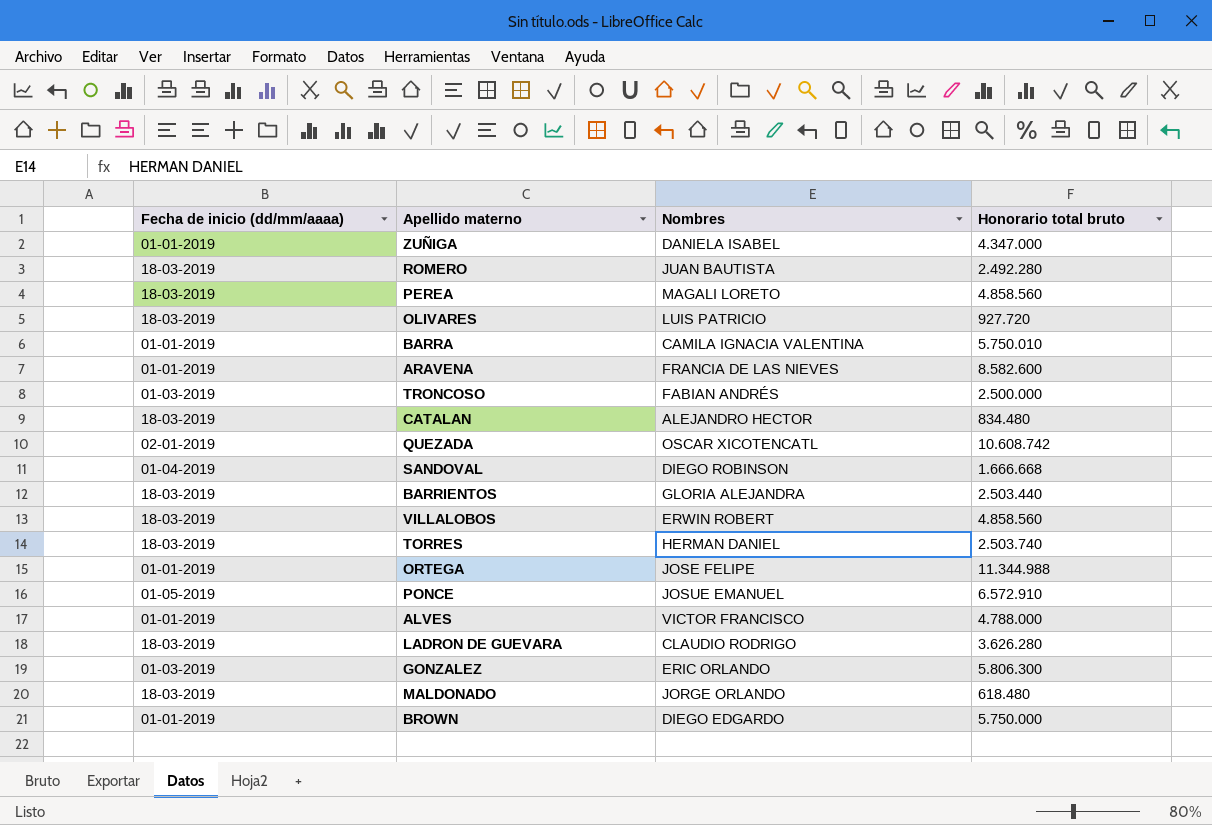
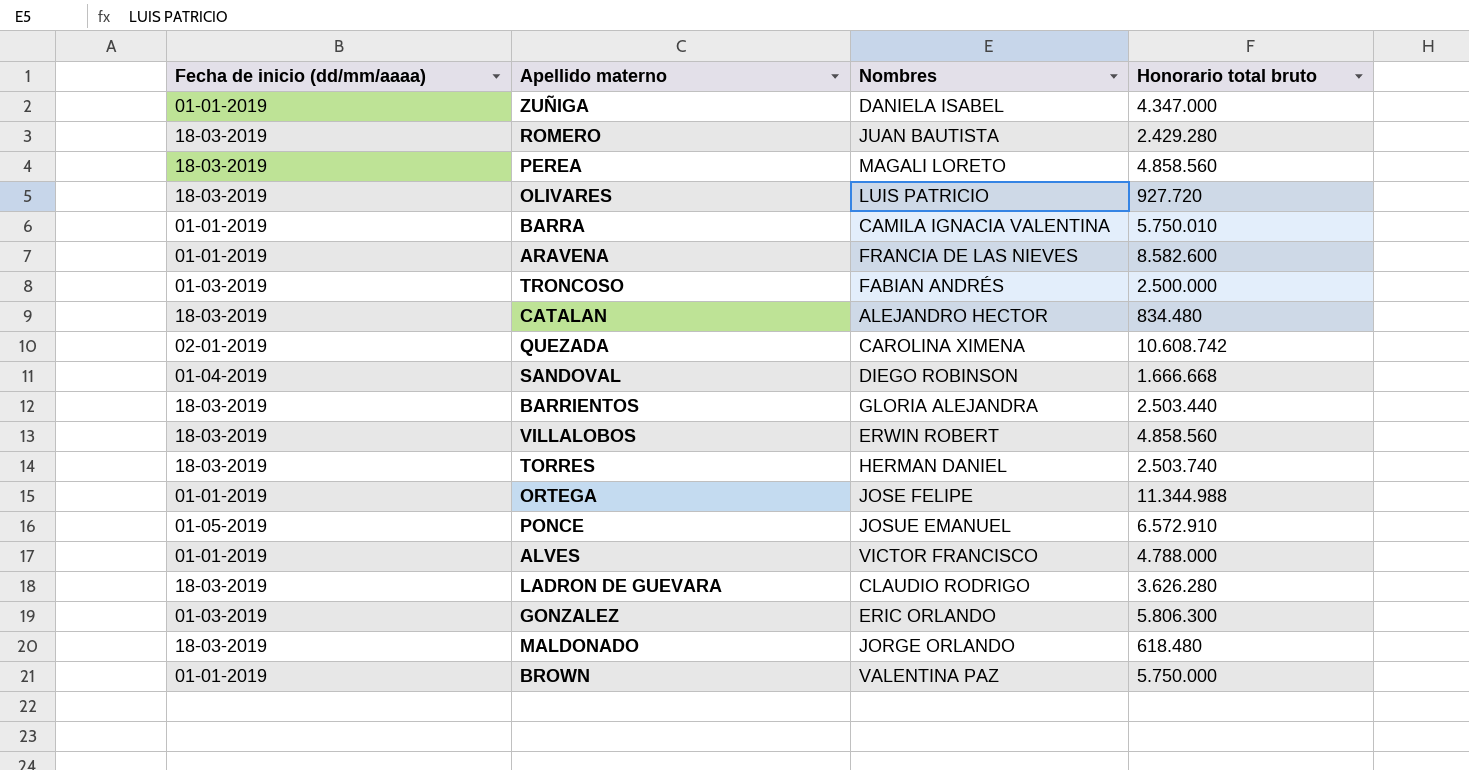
ROMERO | Honorario total bruto: 2.492.280 -> 2.429.280
QUEZADA | Nombres: OSCAR XICOTENCATL -> CAROLINA XIMENA
BROWN | Nombres: DIEGO EDGARDO -> VALENTINA PAZ

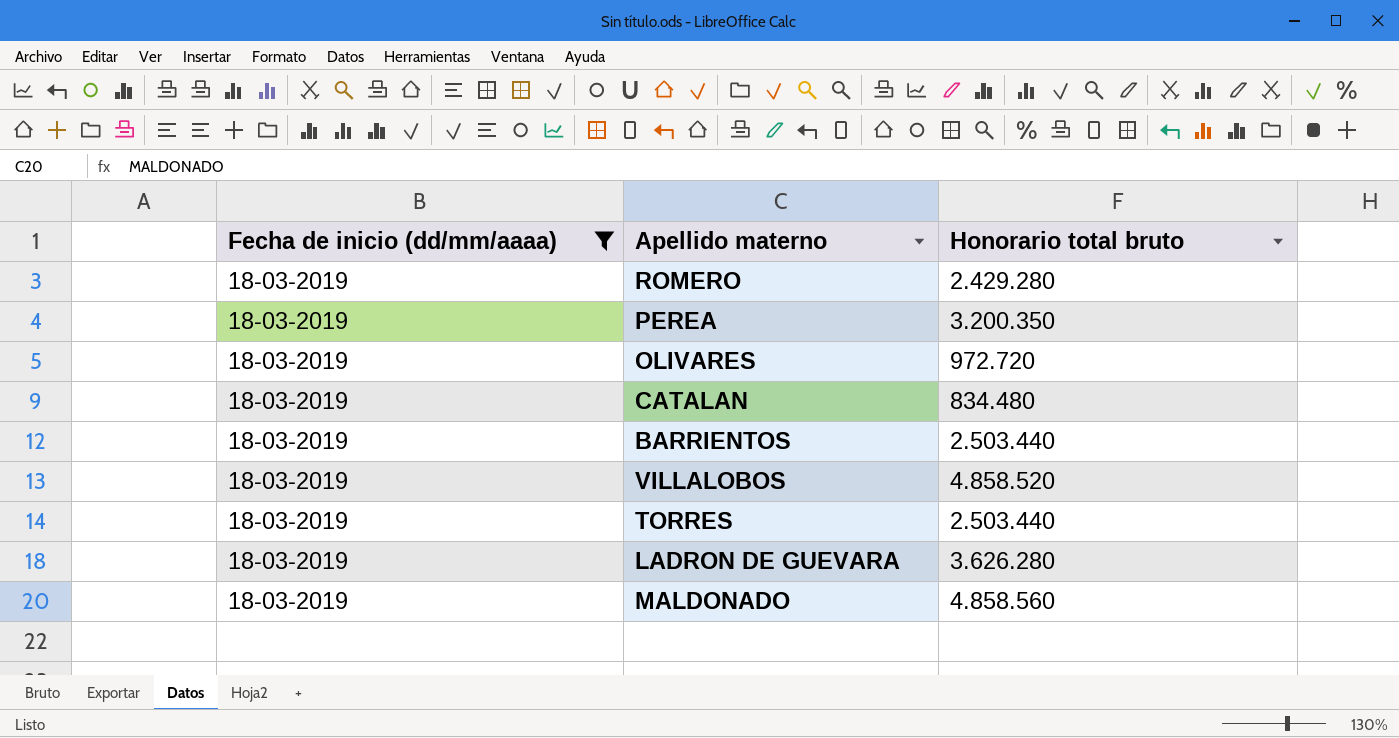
filter: none -> Fecha de inicio (dd/mm/aaaa) = 18-03-2019
column Nombres | position: 3 -> none
PEREA | Honorario total bruto: 4.858.560 -> 3.200.350
OLIVARES | Honorario total bruto: 927.720 -> 972.720
VILLALOBOS | Honorario total bruto: 4.858.560 -> 4.858.520
TORRES | Honorario total bruto: 2.503.740 -> 2.503.440
MALDONADO | Honorario total bruto: 618.480 -> 4.858.560

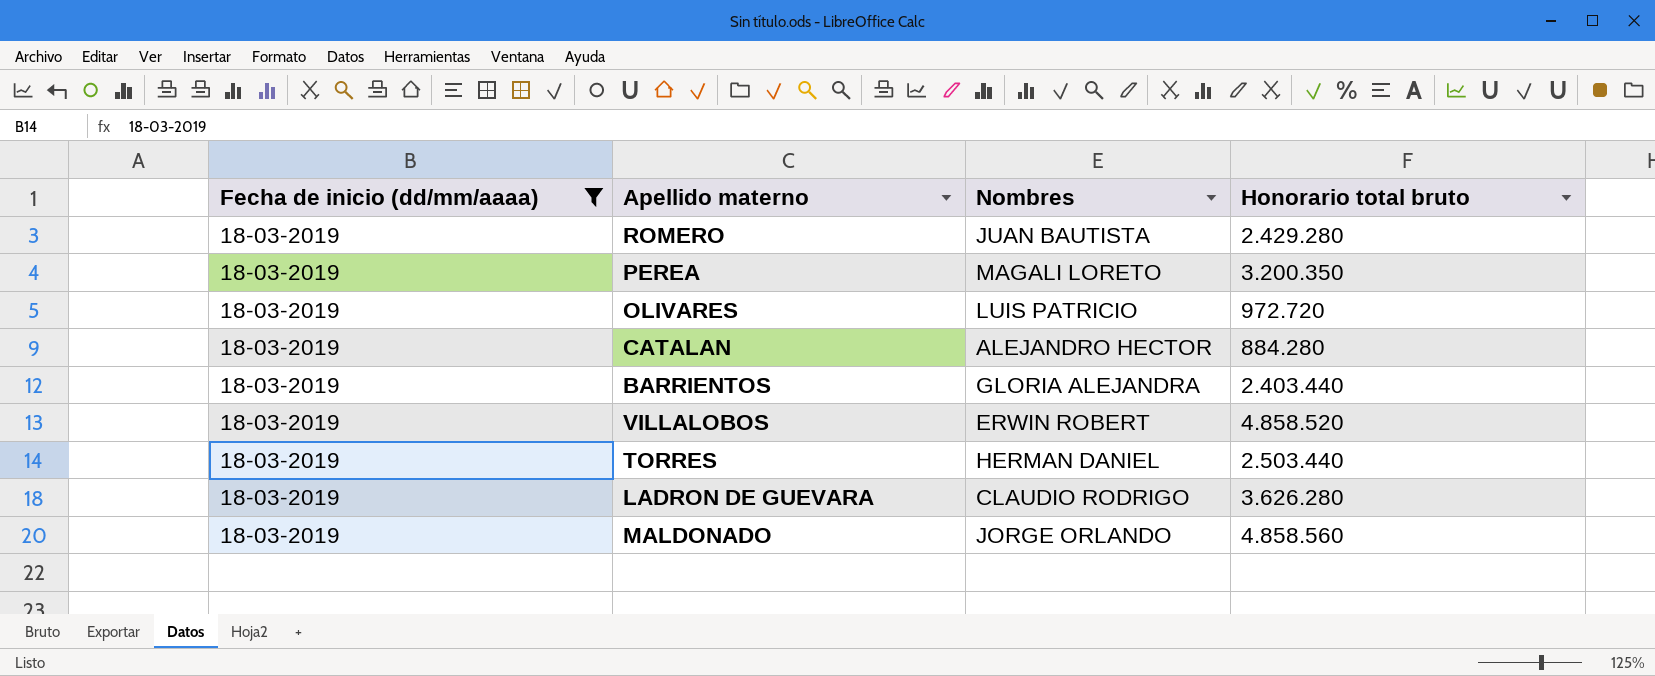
column Nombres | position: none -> 3
CATALAN | Honorario total bruto: 834.480 -> 884.280
BARRIENTOS | Honorario total bruto: 2.503.440 -> 2.403.440

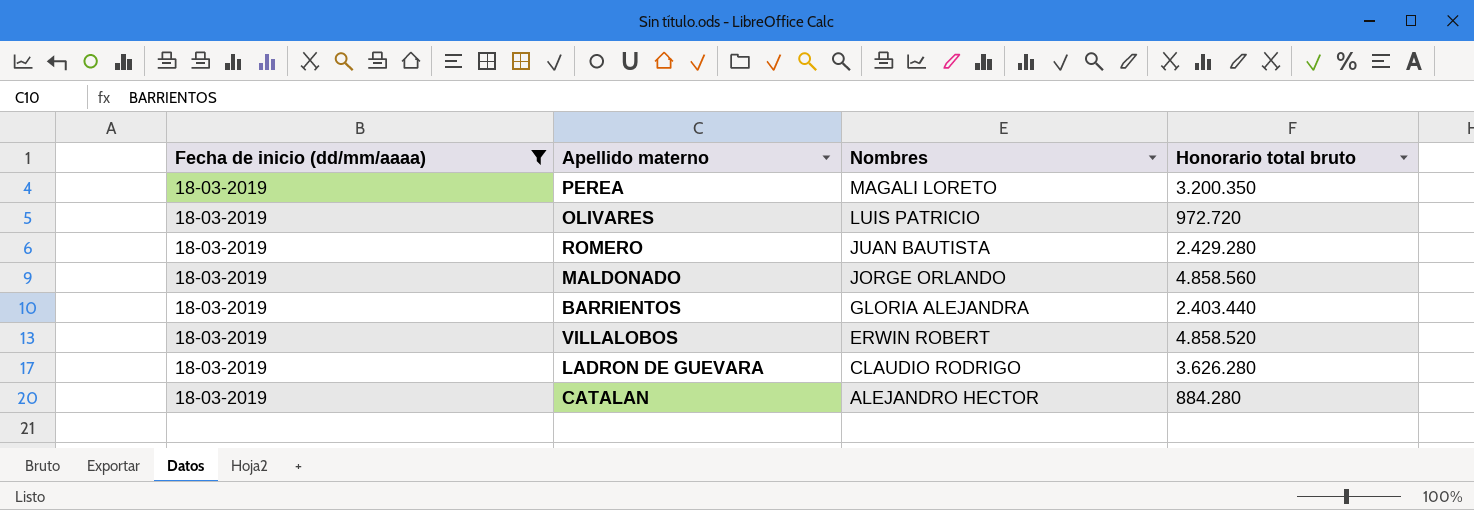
row order: none -> Nombres descending
row TORRES: 18-03-2019 | HERMAN DANIEL | 2.503.440 -> none

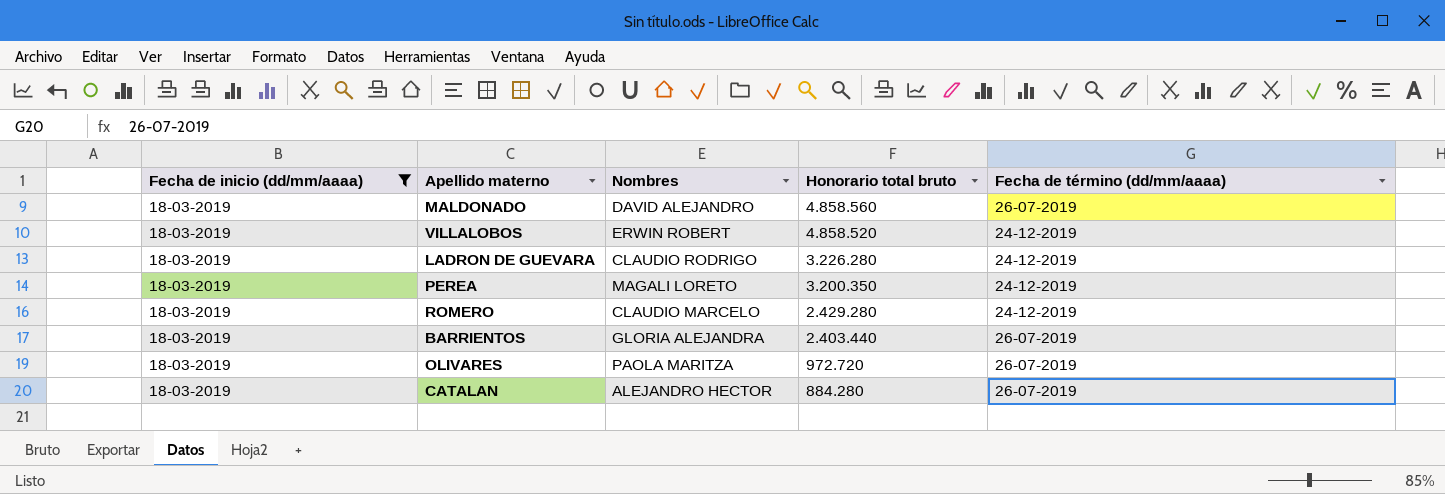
row order: Nombres descending -> Honorario total bruto descending
column Fecha de término (dd/mm/aaaa) | position: none -> 5
MALDONADO | Nombres: JORGE ORLANDO -> DAVID ALEJANDRO
LADRON DE GUEVARA | Honorario total bruto: 3.626.280 -> 3.226.280
ROMERO | Nombres: JUAN BAUTISTA -> CLAUDIO MARCELO
OLIVARES | Nombres: LUIS PATRICIO -> PAOLA MARITZA

